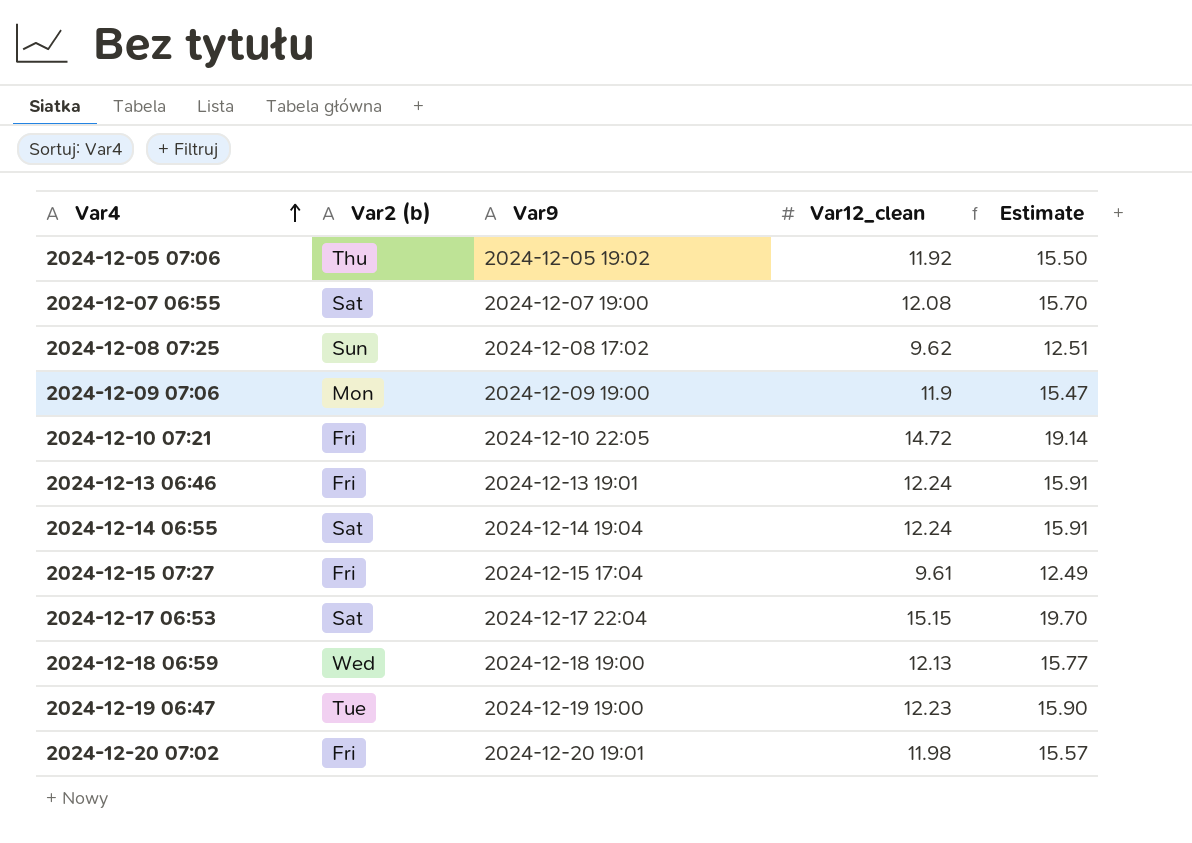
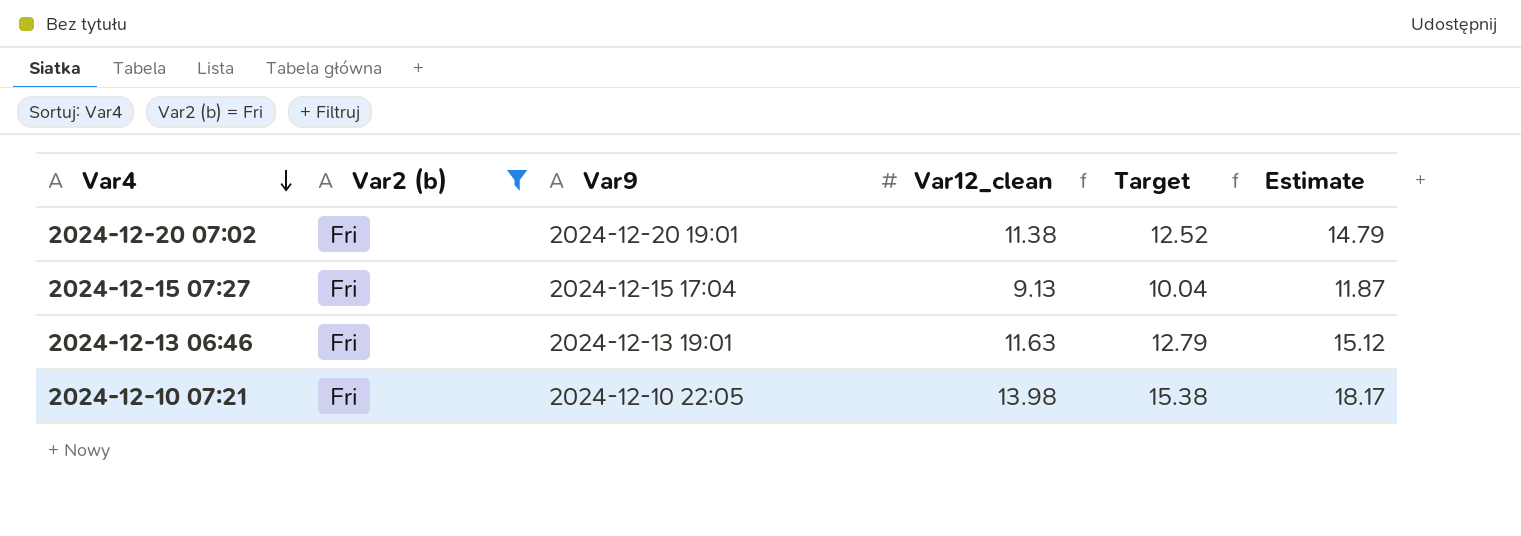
filter: none -> Var2 (b) = Fri
row order: Var4 ascending -> Var4 descending
column Target | formula: none -> [Var12_clean] * 1.1
2024-12-20 07:02 | Var12_clean: 11.98 -> 11.38
2024-12-20 07:02 | Estimate: 15.57 -> 14.79
2024-12-15 07:27 | Var12_clean: 9.61 -> 9.13
2024-12-15 07:27 | Estimate: 12.49 -> 11.87
2024-12-13 06:46 | Var12_clean: 12.24 -> 11.63
2024-12-13 06:46 | Estimate: 15.91 -> 15.12
2024-12-10 07:21 | Var12_clean: 14.72 -> 13.98
2024-12-10 07:21 | Estimate: 19.14 -> 18.17

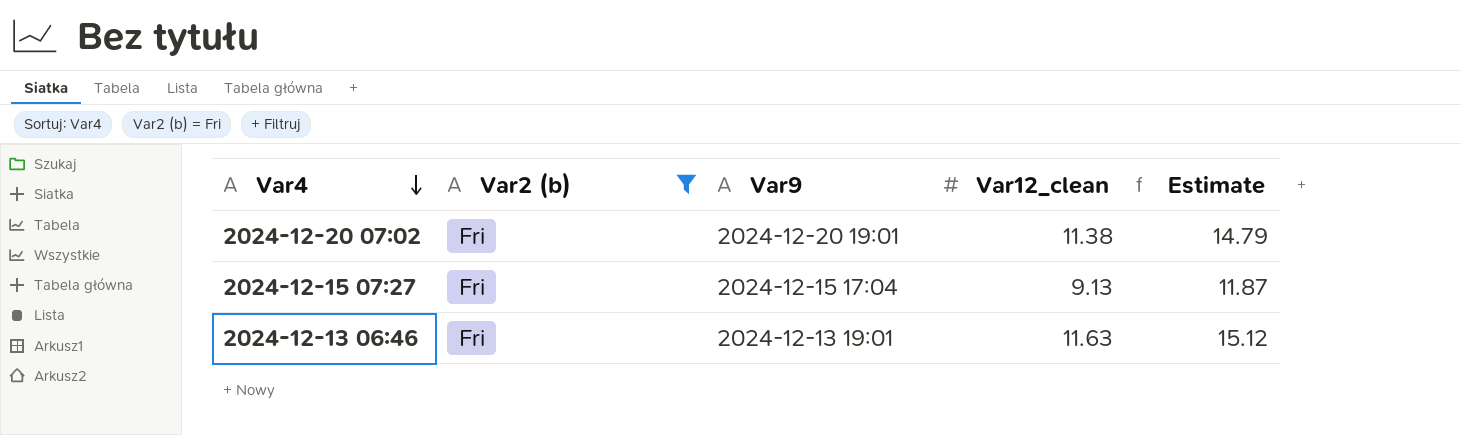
column Target | formula: [Var12_clean] * 1.1 -> none
row 2024-12-10 07:21: Fri | 2024-12-10 22:05 | 13.98 | 15.38 | 18.17 -> none

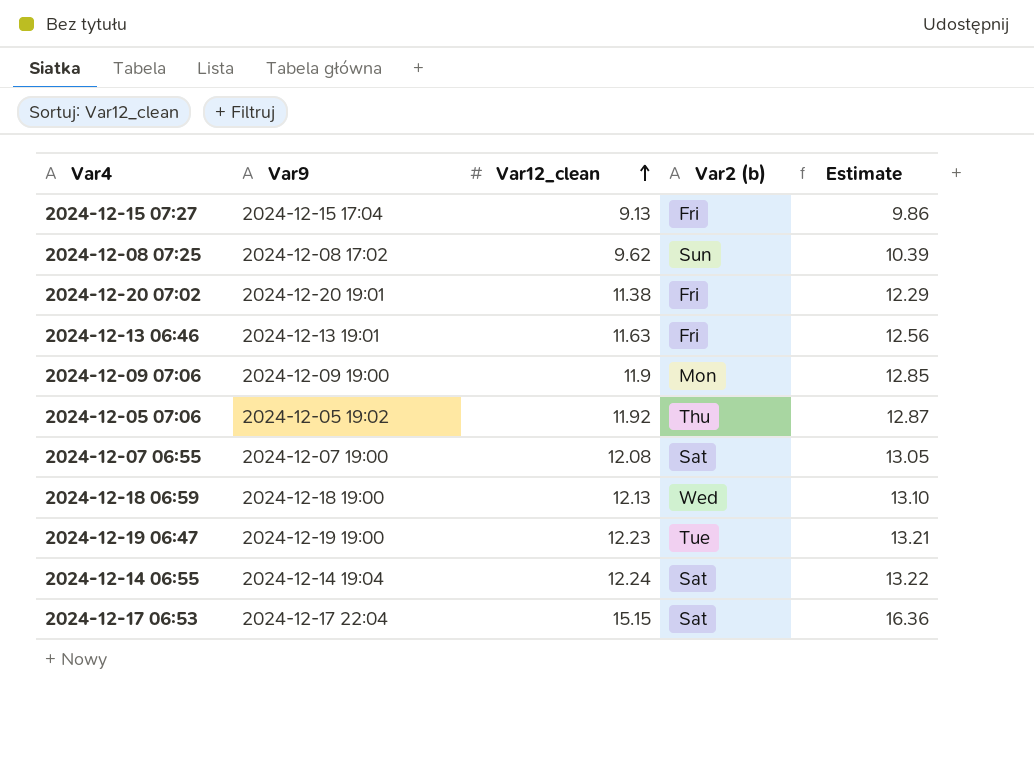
filter: Var2 (b) = Fri -> none
row order: Var4 descending -> Var12_clean ascending
column Var2 (b) | position: 2 -> 4
column Estimate | formula: [Var12_clean] * 1.3 -> [Var12_clean] * 1.08

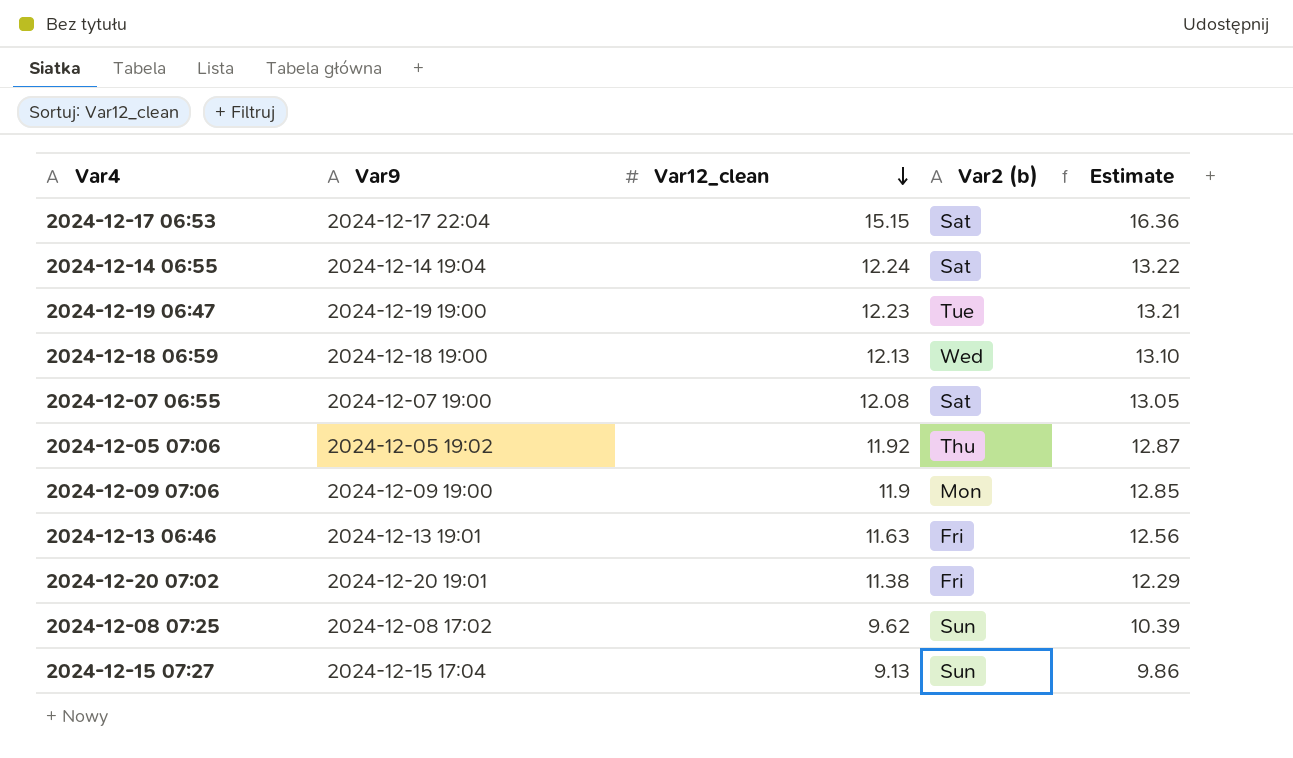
row order: Var12_clean ascending -> Var12_clean descending
2024-12-15 07:27 | Var2 (b): Fri -> Sun

